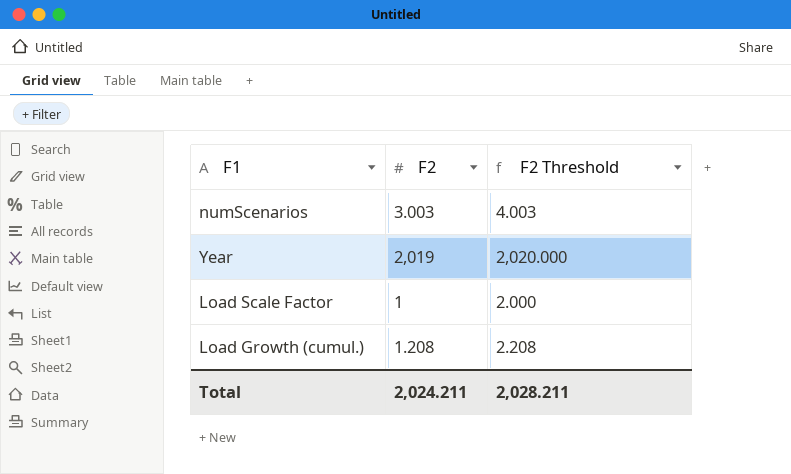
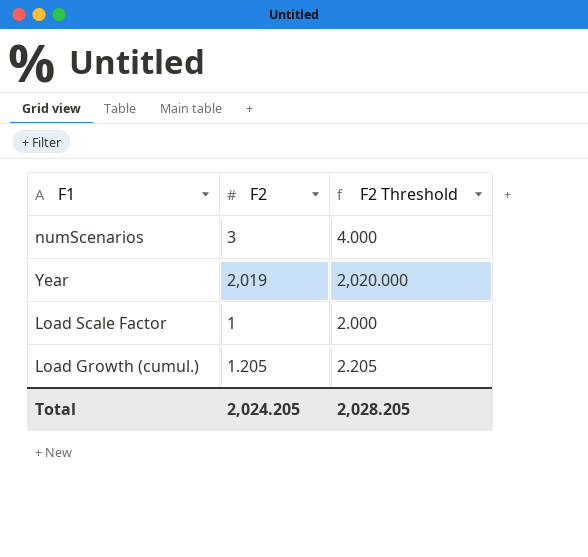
numScenarios | F2: 3.003 -> 3
numScenarios | F2 Threshold: 4.003 -> 4.000
Load Growth (cumul.) | F2: 1.208 -> 1.205
Load Growth (cumul.) | F2 Threshold: 2.208 -> 2.205
Total | F2: 2,024.211 -> 2,024.205
Total | F2 Threshold: 2,028.211 -> 2,028.205

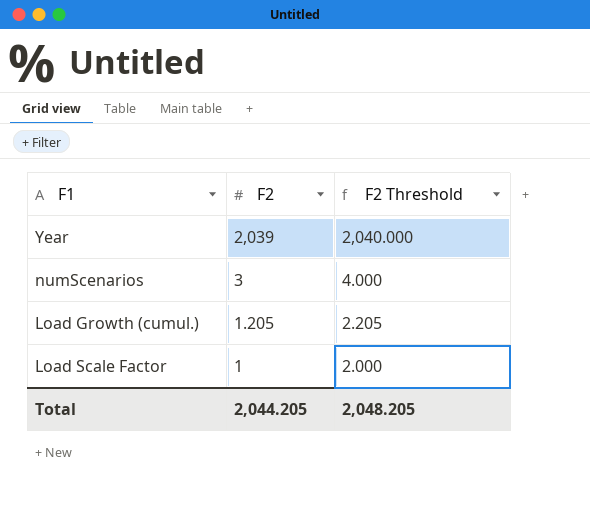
row order: none -> F2 descending
Year | F2: 2,019 -> 2,039
Year | F2 Threshold: 2,020.000 -> 2,040.000
Total | F2: 2,024.205 -> 2,044.205
Total | F2 Threshold: 2,028.205 -> 2,048.205

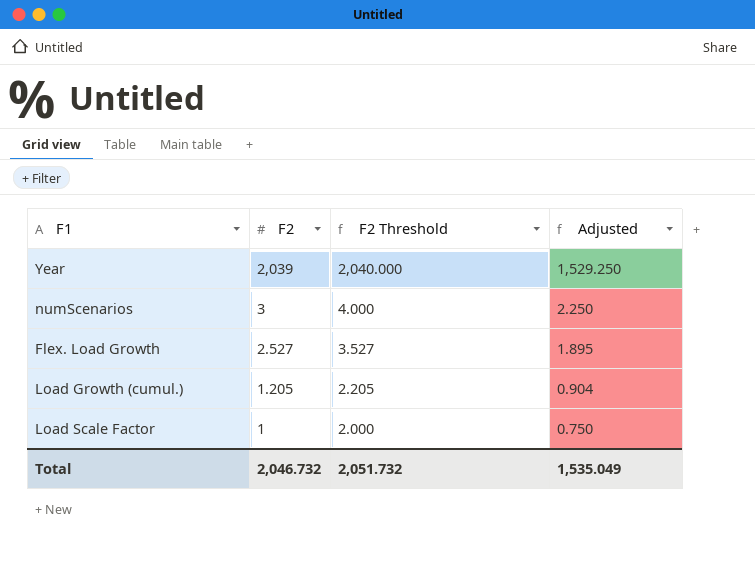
column Adjusted | formula: none -> [F2] * 0.75
row Flex. Load Growth: none -> 2.527 | 3.527 | 1.895
Total | F2: 2,044.205 -> 2,046.732
Total | F2 Threshold: 2,048.205 -> 2,051.732

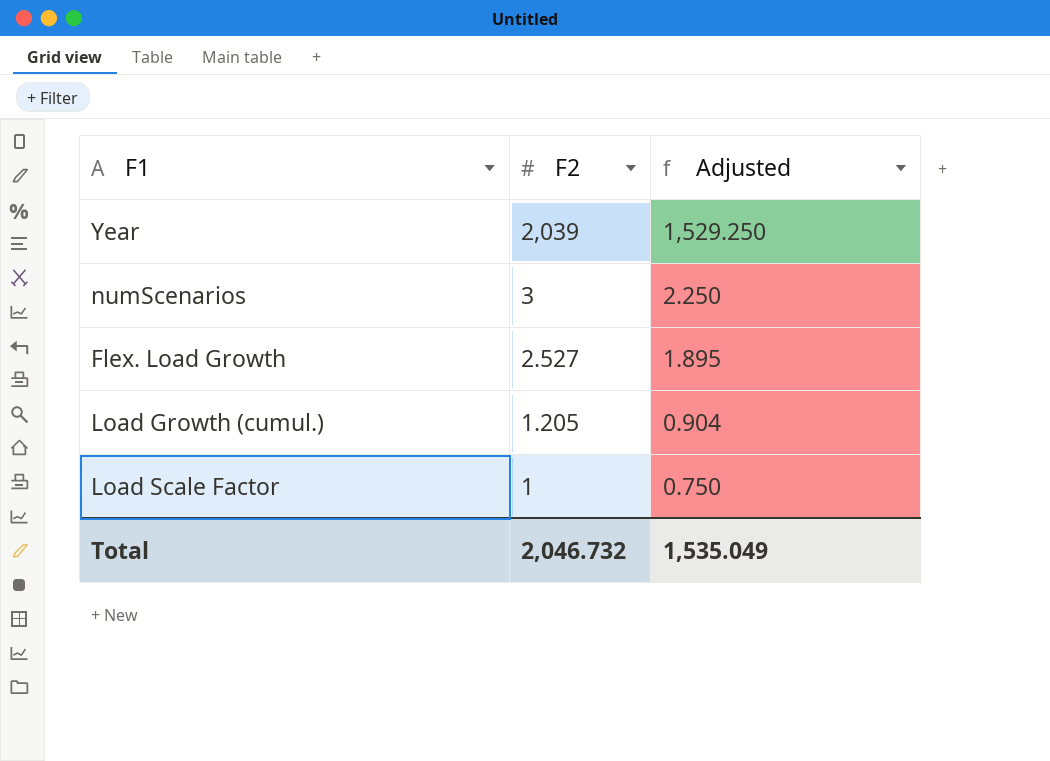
column F2 Threshold | formula: [F2] + 1 -> none

